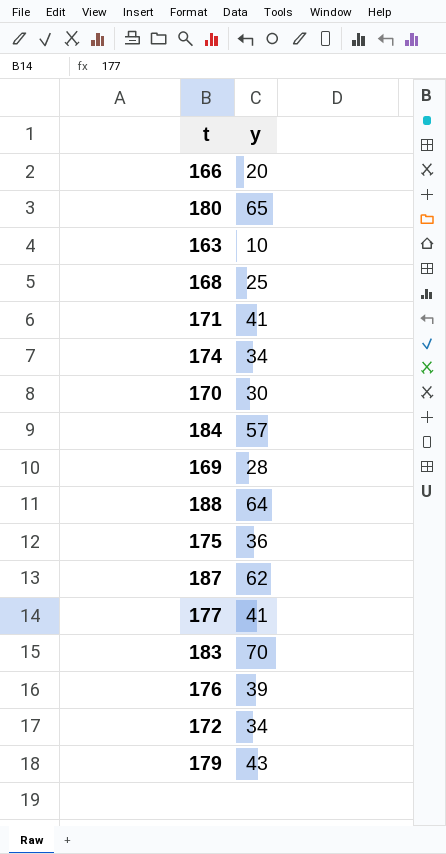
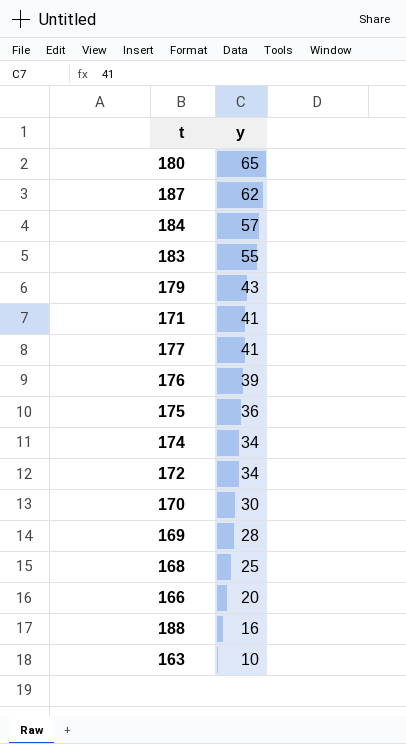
row order: none -> y descending
183 | y: 70 -> 55
188 | y: 64 -> 16

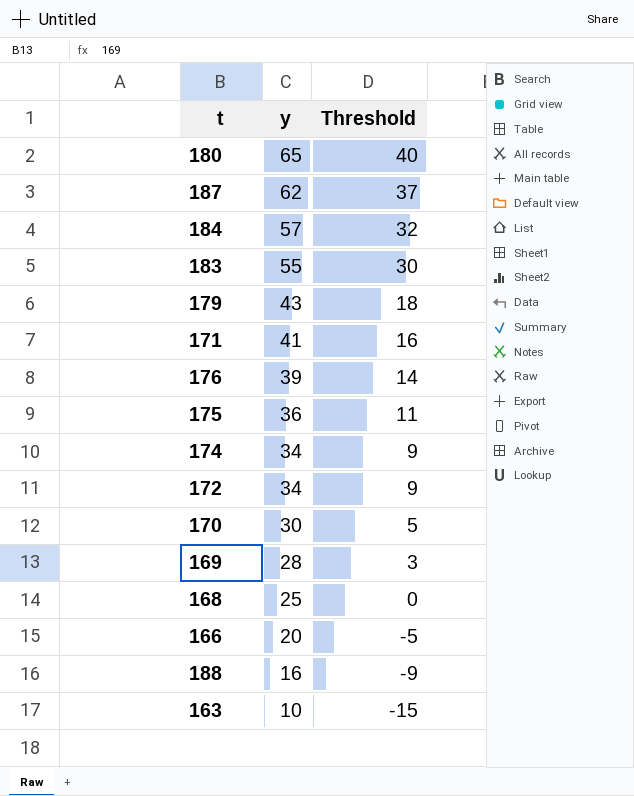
column Threshold | formula: none -> [y] - 25
row 177: 41 -> none

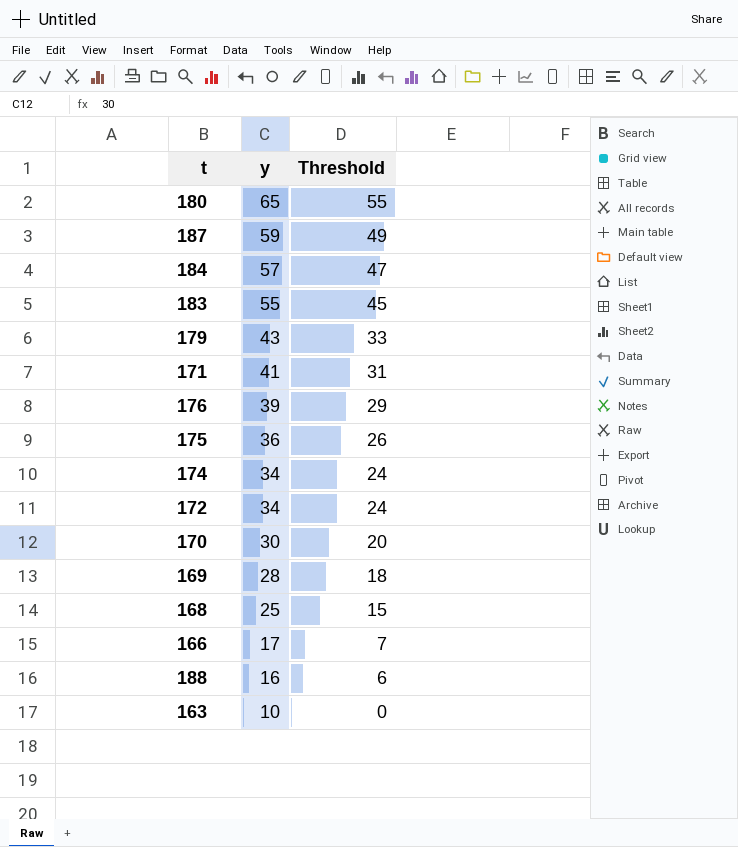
column Threshold | formula: [y] - 25 -> [y] - 10
187 | y: 62 -> 59
166 | y: 20 -> 17

